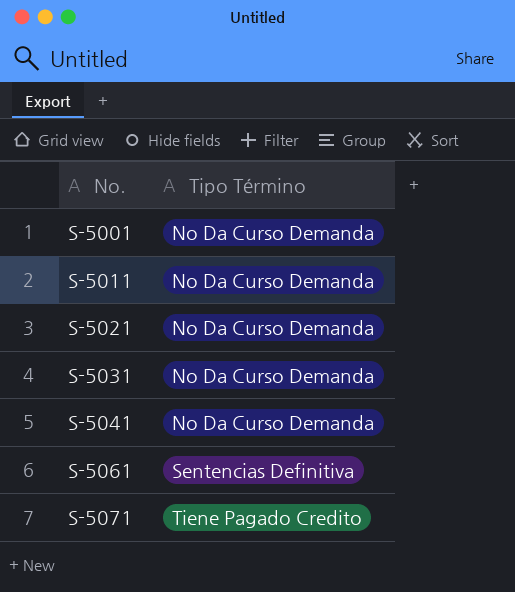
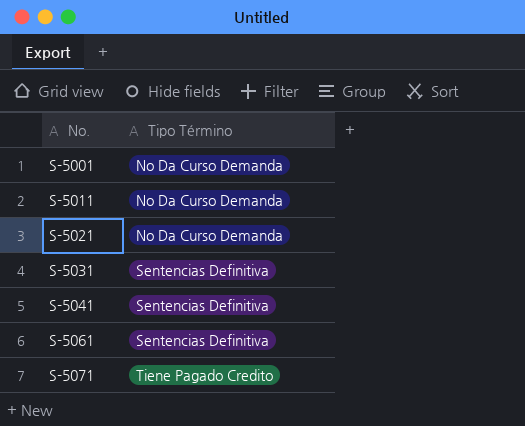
S-5031 | Tipo Término: No Da Curso Demanda -> Sentencias Definitiva
S-5041 | Tipo Término: No Da Curso Demanda -> Sentencias Definitiva

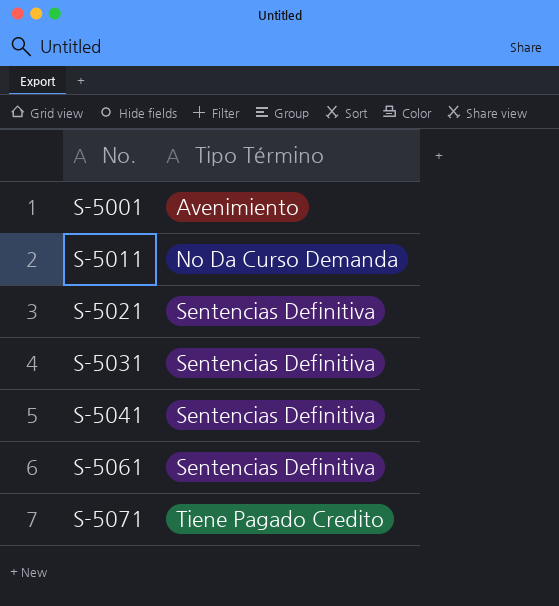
S-5001 | Tipo Término: No Da Curso Demanda -> Avenimiento
S-5021 | Tipo Término: No Da Curso Demanda -> Sentencias Definitiva

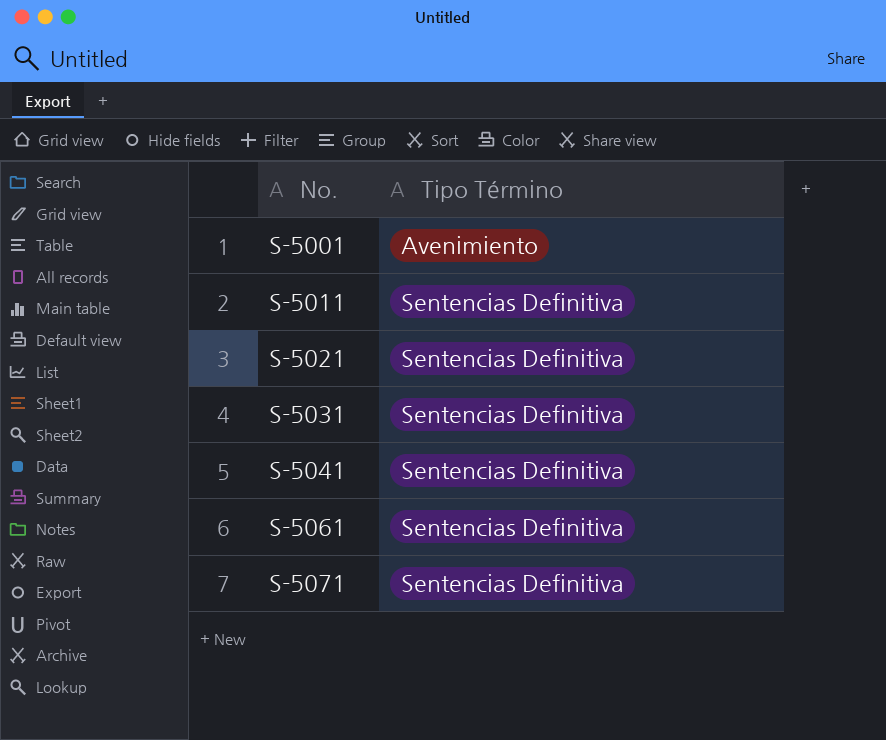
S-5011 | Tipo Término: No Da Curso Demanda -> Sentencias Definitiva
S-5071 | Tipo Término: Tiene Pagado Credito -> Sentencias Definitiva

